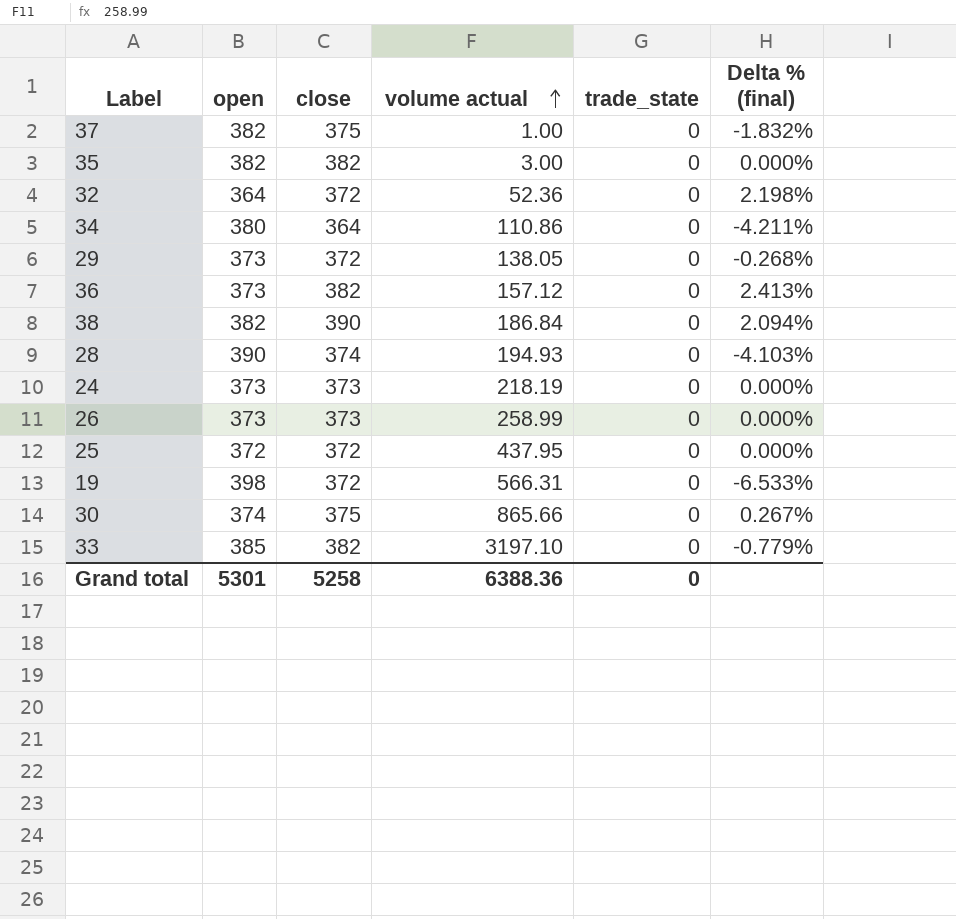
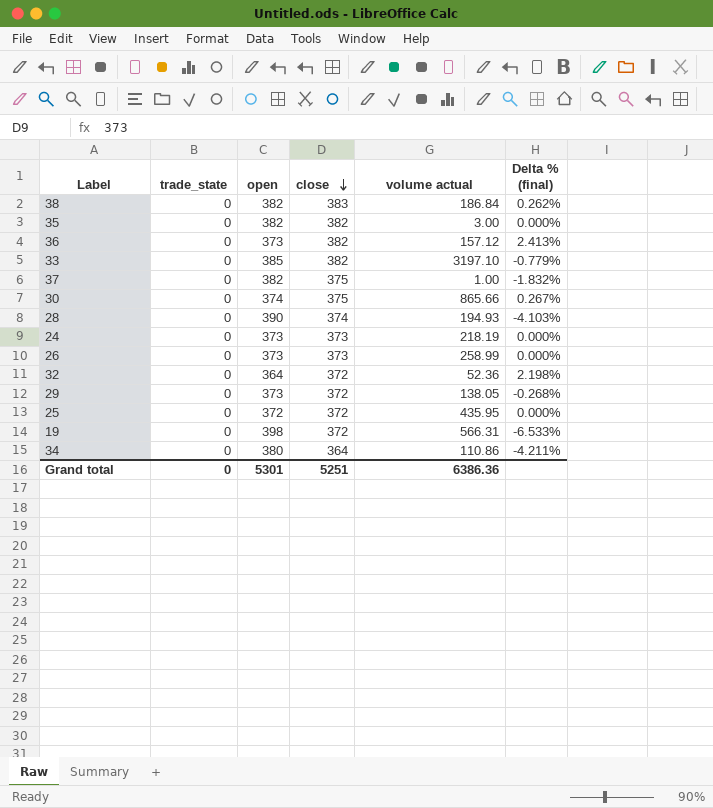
row order: volume actual ascending -> close descending
column trade_state | position: 5 -> 2
38 | close: 390 -> 383
38 | Delta % (final): 2.094% -> 0.262%
25 | volume actual: 437.95 -> 435.95
Grand total | close: 5258 -> 5251
Grand total | volume actual: 6388.36 -> 6386.36

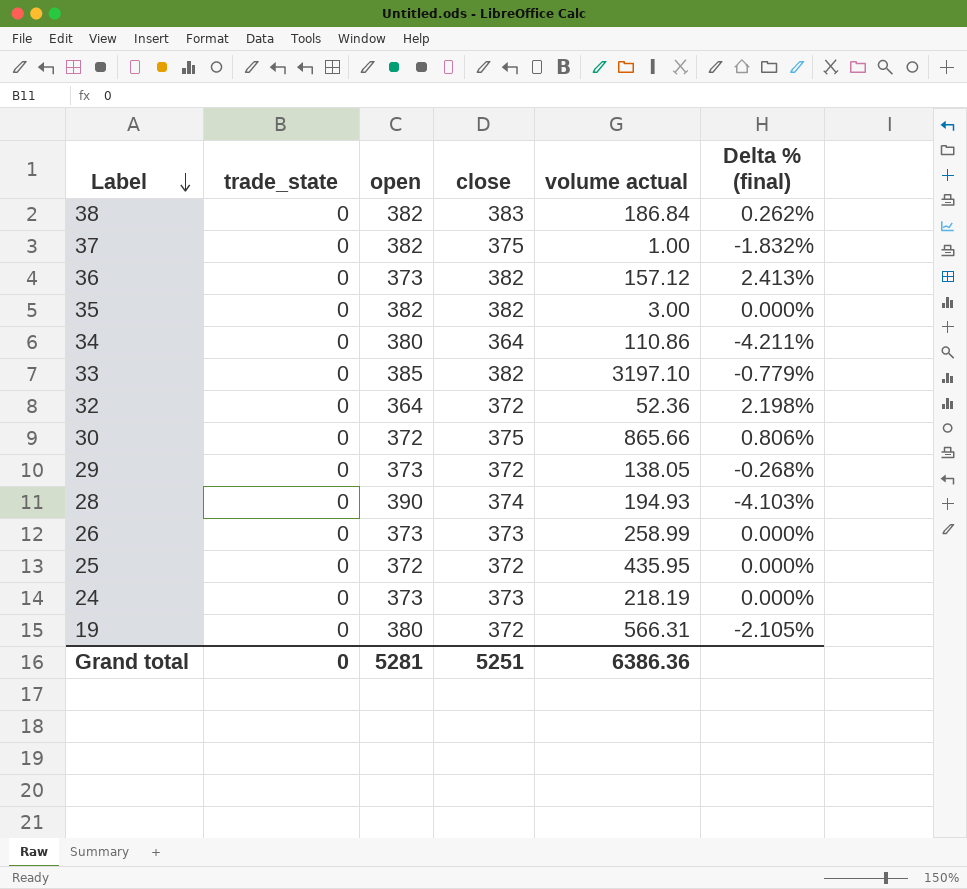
row order: close descending -> Label descending
30 | open: 374 -> 372
30 | Delta % (final): 0.267% -> 0.806%
19 | open: 398 -> 380
19 | Delta % (final): -6.533% -> -2.105%
Grand total | open: 5301 -> 5281

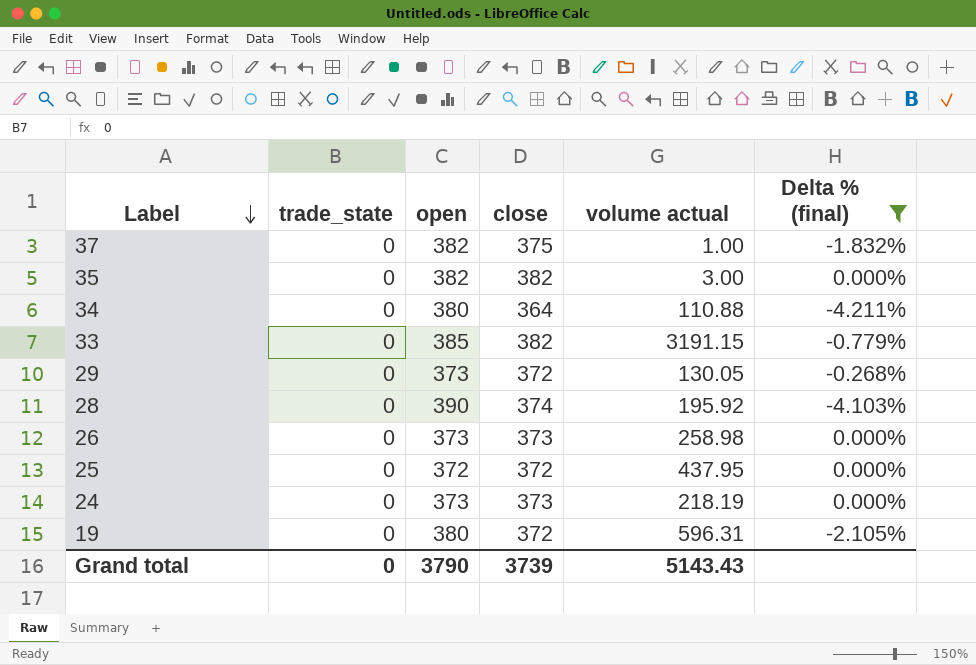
filter: none -> Delta % (final) <= 0.000%
34 | volume actual: 110.86 -> 110.88
33 | volume actual: 3197.10 -> 3191.15
29 | volume actual: 138.05 -> 130.05
28 | volume actual: 194.93 -> 195.92
26 | volume actual: 258.99 -> 258.98
25 | volume actual: 435.95 -> 437.95
19 | volume actual: 566.31 -> 596.31
Grand total | open: 5281 -> 3790
Grand total | close: 5251 -> 3739
Grand total | volume actual: 6386.36 -> 5143.43

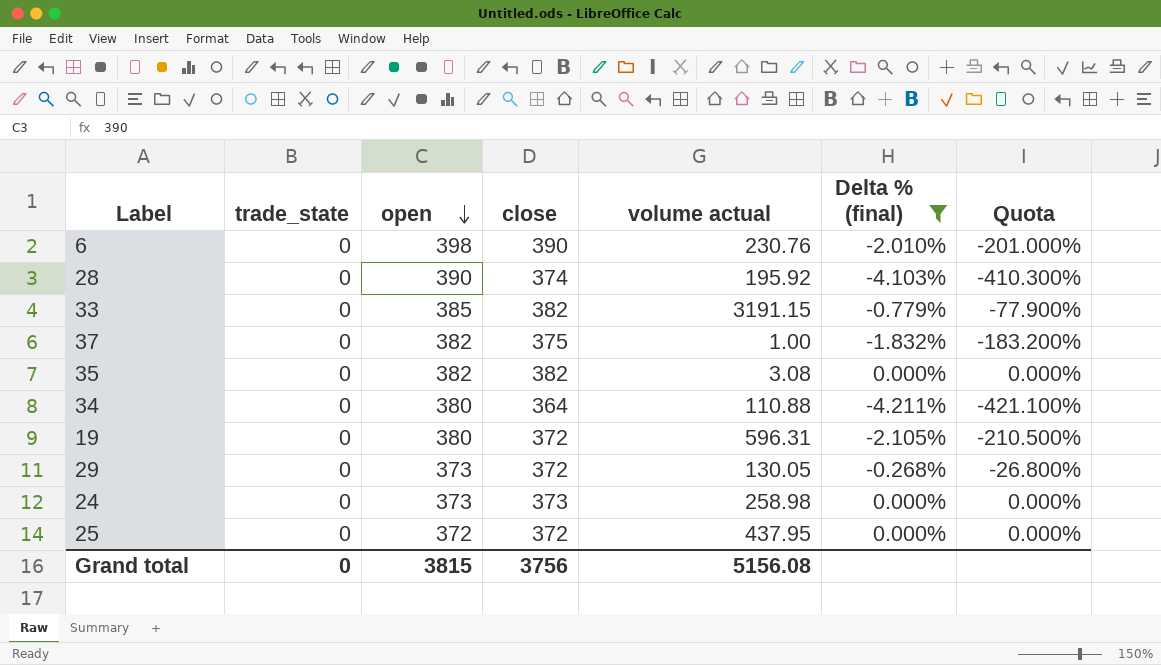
row order: Label descending -> open descending
column Quota | formula: none -> [Delta % (final)] * 100
row 26: 0 | 373 | 373 | 258.98 | 0.000% -> none
row 6: none -> 0 | 398 | 390 | 230.76 | -2.010% | -201.000%
35 | volume actual: 3.00 -> 3.08
24 | volume actual: 218.19 -> 258.98
Grand total | open: 3790 -> 3815
Grand total | close: 3739 -> 3756
Grand total | volume actual: 5143.43 -> 5156.08

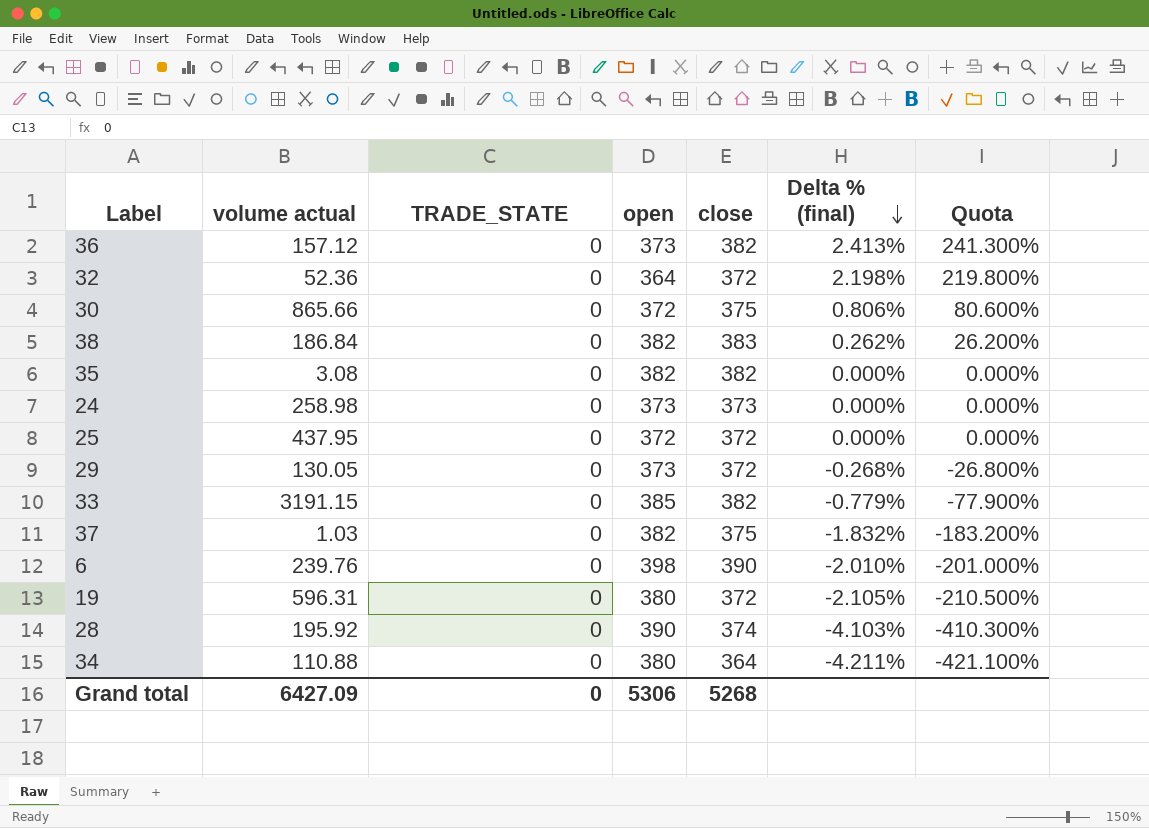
filter: Delta % (final) <= 0.000% -> none
row order: open descending -> Delta % (final) descending
column volume actual | position: 5 -> 2
column name: trade_state -> TRADE_STATE
37 | volume actual: 1.00 -> 1.03
6 | volume actual: 230.76 -> 239.76
Grand total | volume actual: 5156.08 -> 6427.09
Grand total | open: 3815 -> 5306
Grand total | close: 3756 -> 5268

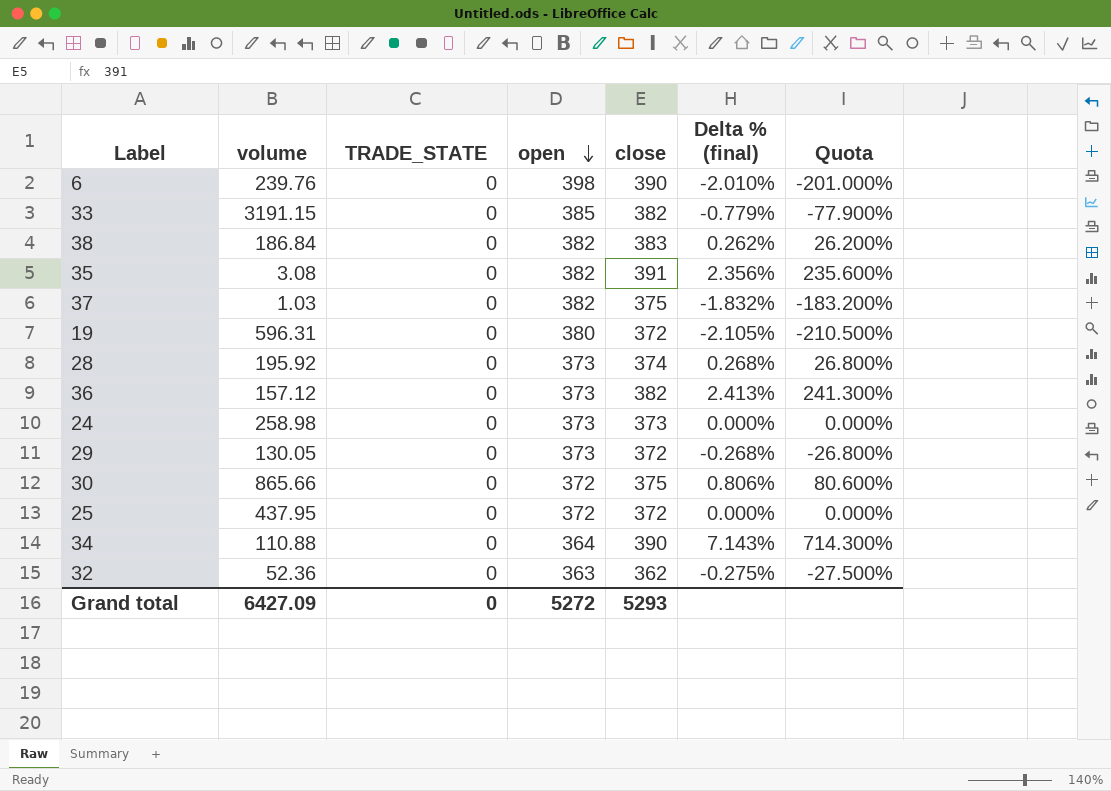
row order: Delta % (final) descending -> open descending
column name: volume actual -> volume
35 | close: 382 -> 391
35 | Delta % (final): 0.000% -> 2.356%
35 | Quota: 0.000% -> 235.600%
28 | open: 390 -> 373
28 | Delta % (final): -4.103% -> 0.268%
28 | Quota: -410.300% -> 26.800%
34 | open: 380 -> 364
34 | close: 364 -> 390
34 | Delta % (final): -4.211% -> 7.143%
34 | Quota: -421.100% -> 714.300%
32 | open: 364 -> 363
32 | close: 372 -> 362
32 | Delta % (final): 2.198% -> -0.275%
32 | Quota: 219.800% -> -27.500%
Grand total | open: 5306 -> 5272
Grand total | close: 5268 -> 5293

